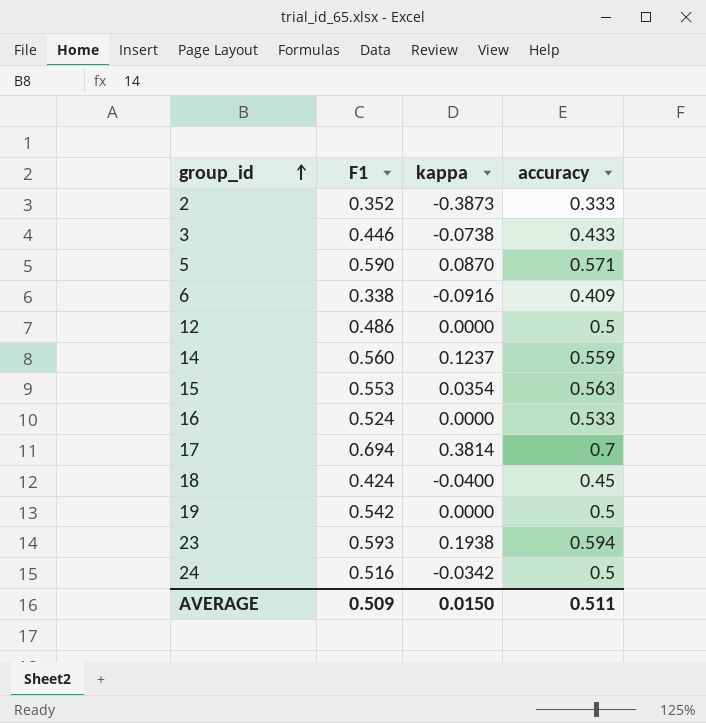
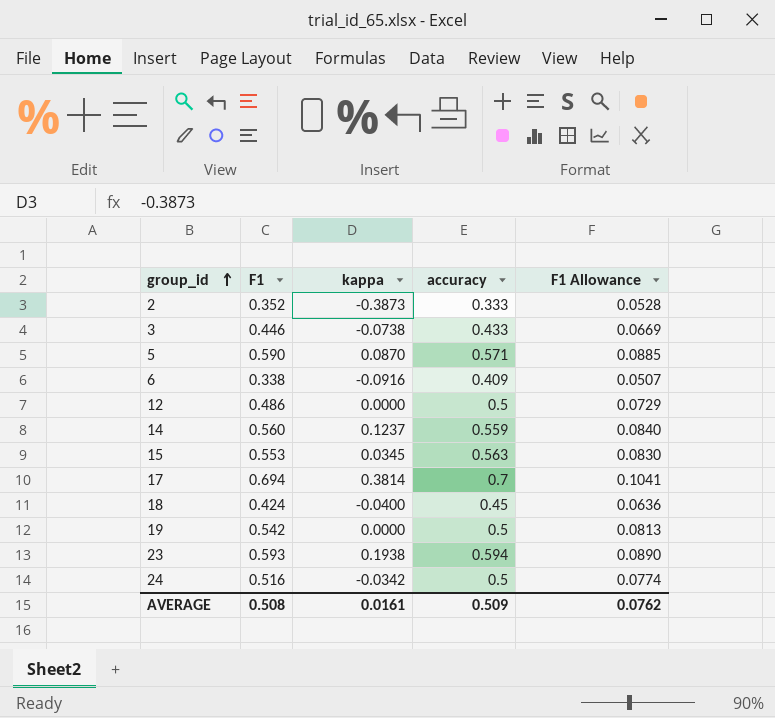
column F1 Allowance | formula: none -> [F1] * 0.15
row 16: 0.524 | 0.0000 | 0.533 -> none
15 | kappa: 0.0354 -> 0.0345
AVERAGE | F1: 0.509 -> 0.508
AVERAGE | kappa: 0.0150 -> 0.0161
AVERAGE | accuracy: 0.511 -> 0.509

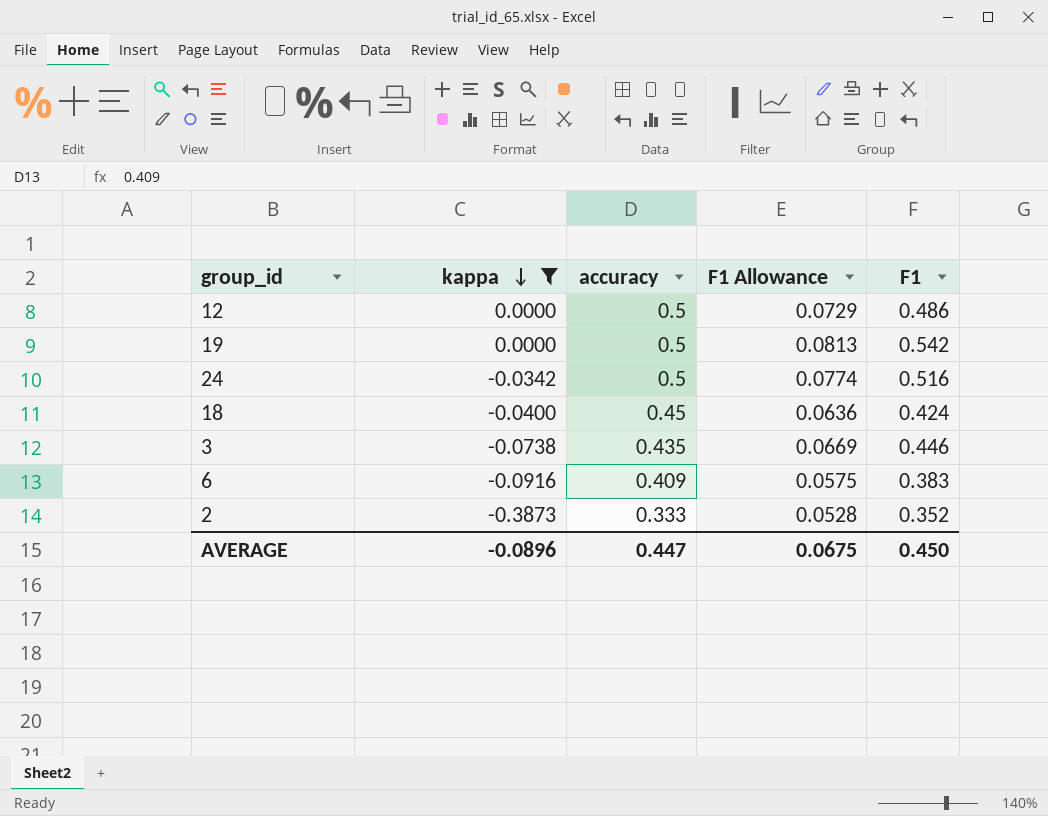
filter: none -> kappa <= 0.0000
row order: group_id ascending -> kappa descending
column F1 | position: 2 -> 5
3 | accuracy: 0.433 -> 0.435
6 | F1 Allowance: 0.0507 -> 0.0575
6 | F1: 0.338 -> 0.383
AVERAGE | kappa: 0.0161 -> -0.0896
AVERAGE | accuracy: 0.509 -> 0.447
AVERAGE | F1 Allowance: 0.0762 -> 0.0675
AVERAGE | F1: 0.508 -> 0.450

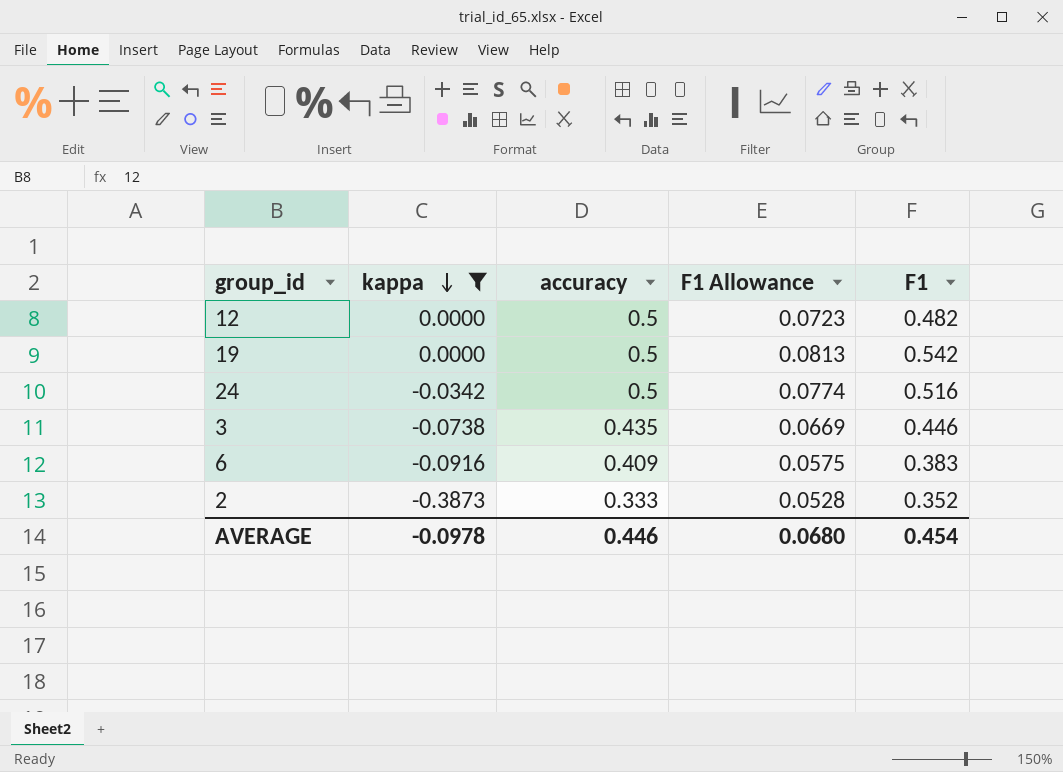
row 18: -0.0400 | 0.45 | 0.0636 | 0.424 -> none
12 | F1 Allowance: 0.0729 -> 0.0723
12 | F1: 0.486 -> 0.482
AVERAGE | kappa: -0.0896 -> -0.0978
AVERAGE | accuracy: 0.447 -> 0.446
AVERAGE | F1 Allowance: 0.0675 -> 0.0680
AVERAGE | F1: 0.450 -> 0.454

